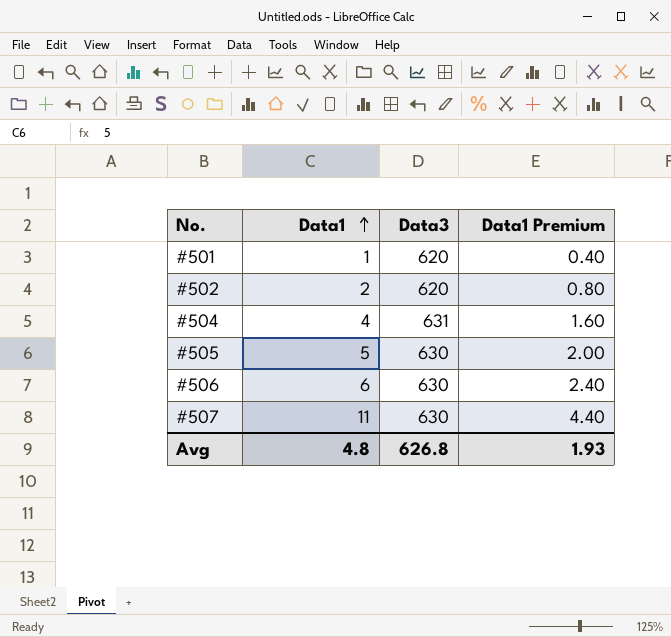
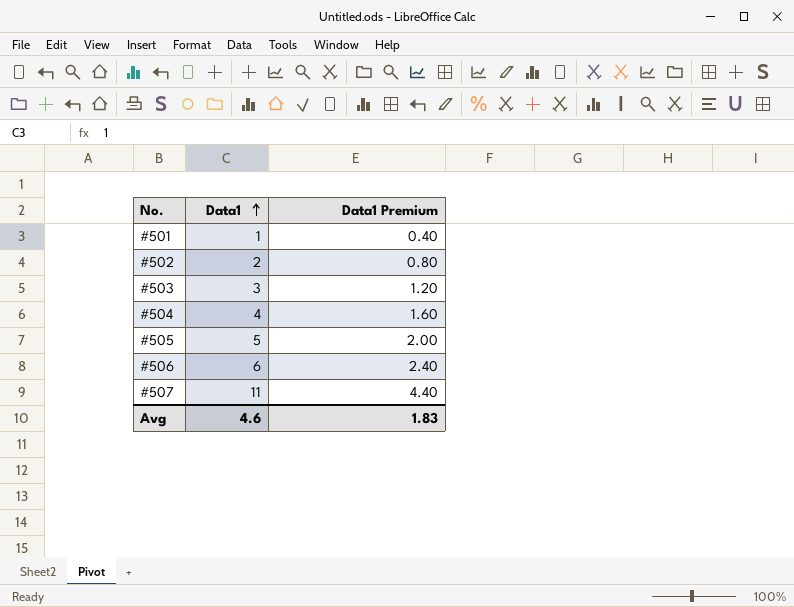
column Data3 | position: 3 -> none
row #503: none -> 3 | 1.20
Avg | Data1: 4.8 -> 4.6
Avg | Data1 Premium: 1.93 -> 1.83

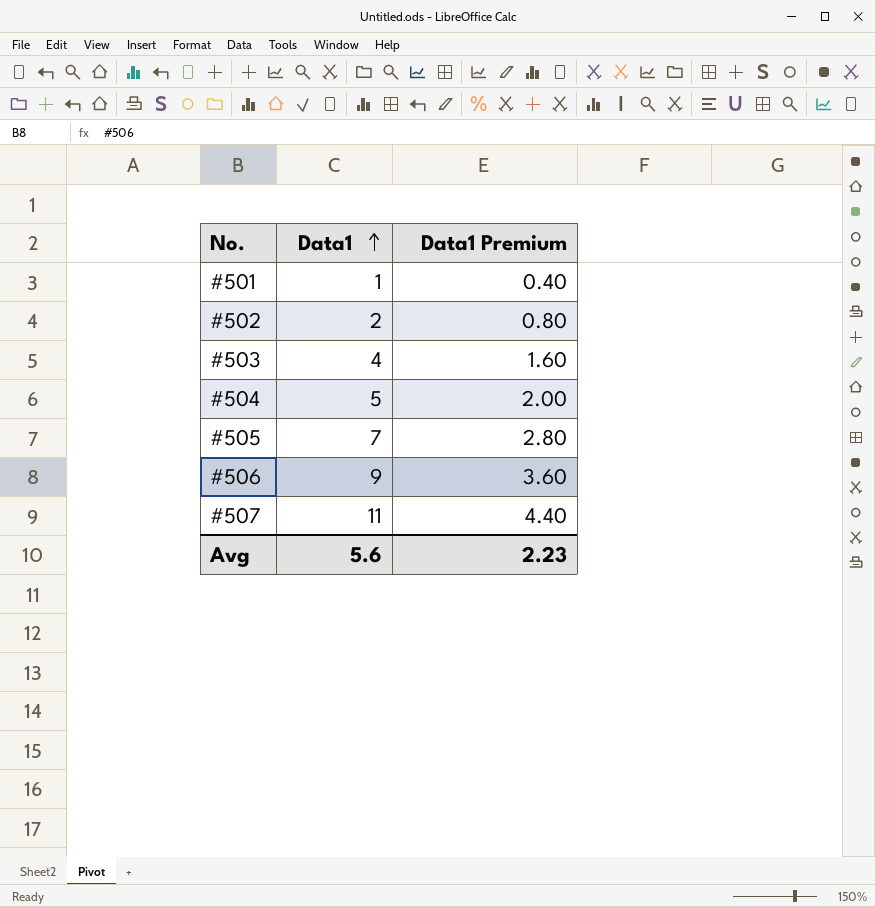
#503 | Data1: 3 -> 4
#503 | Data1 Premium: 1.20 -> 1.60
#504 | Data1: 4 -> 5
#504 | Data1 Premium: 1.60 -> 2.00
#505 | Data1: 5 -> 7
#505 | Data1 Premium: 2.00 -> 2.80
#506 | Data1: 6 -> 9
#506 | Data1 Premium: 2.40 -> 3.60
Avg | Data1: 4.6 -> 5.6
Avg | Data1 Premium: 1.83 -> 2.23

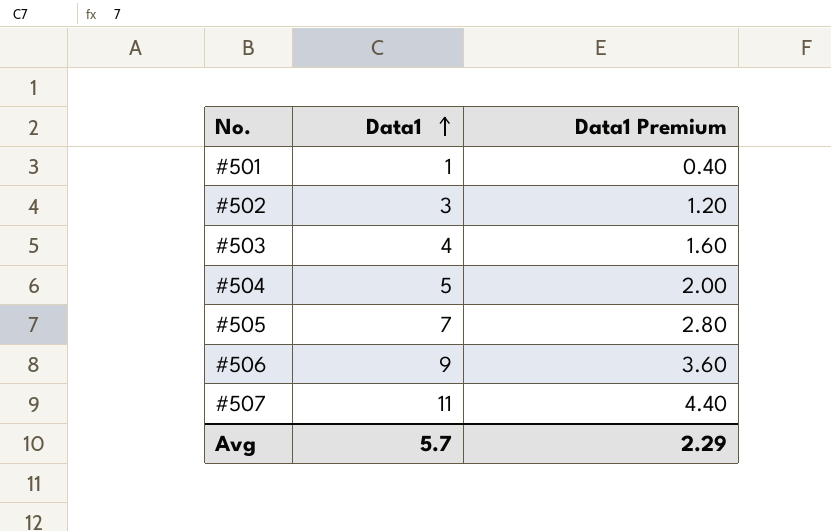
#502 | Data1: 2 -> 3
#502 | Data1 Premium: 0.80 -> 1.20
Avg | Data1: 5.6 -> 5.7
Avg | Data1 Premium: 2.23 -> 2.29

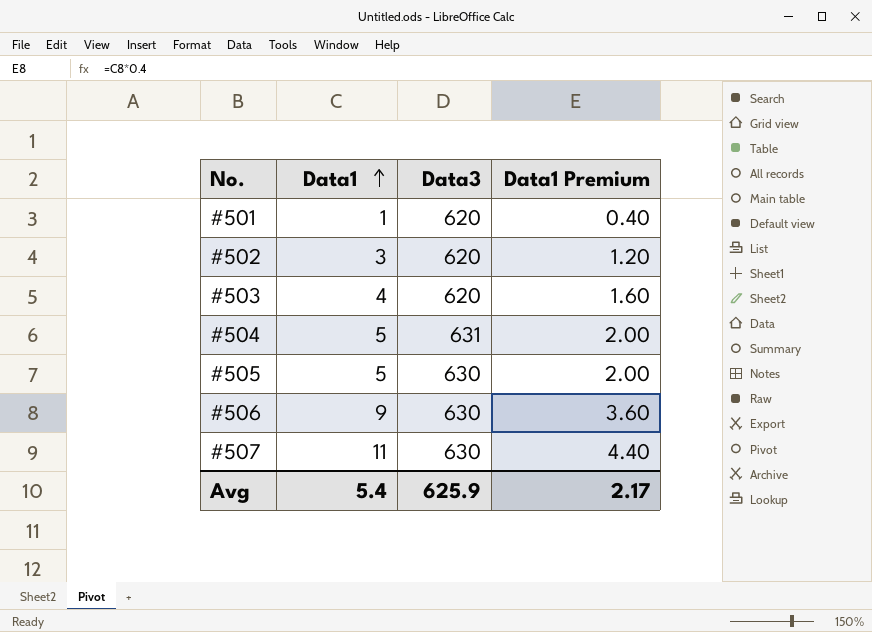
column Data3 | position: none -> 3
#505 | Data1: 7 -> 5
#505 | Data1 Premium: 2.80 -> 2.00
Avg | Data1: 5.7 -> 5.4
Avg | Data1 Premium: 2.29 -> 2.17

